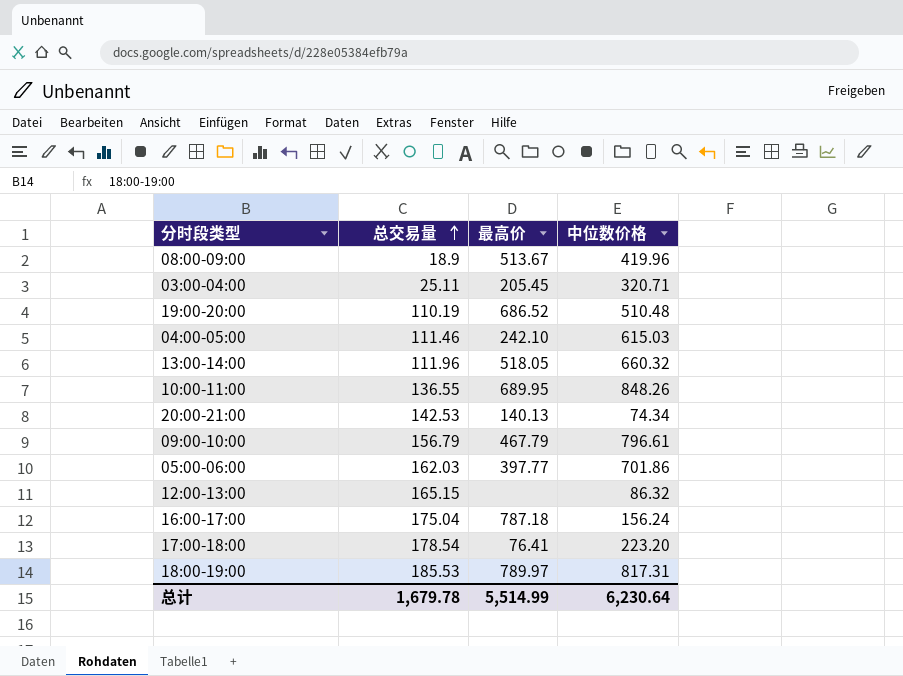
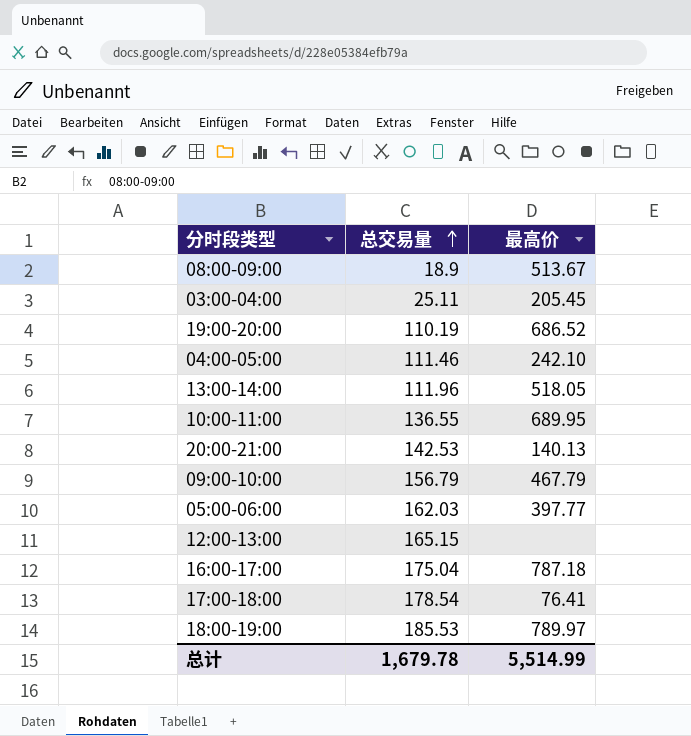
column 中位数价格 | position: 4 -> none

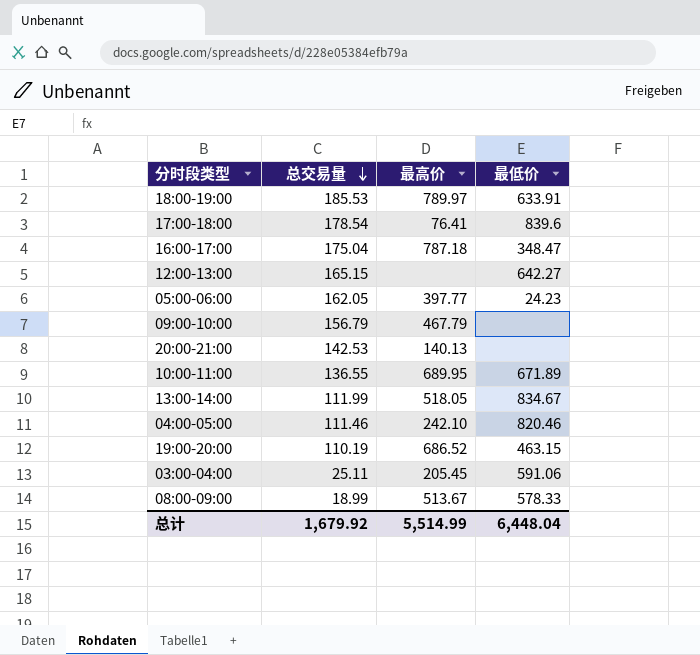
row order: 总交易量 ascending -> 总交易量 descending
column 最低价 | position: none -> 4
05:00-06:00 | 总交易量: 162.03 -> 162.05
13:00-14:00 | 总交易量: 111.96 -> 111.99
08:00-09:00 | 总交易量: 18.9 -> 18.99
总计 | 总交易量: 1,679.78 -> 1,679.92

